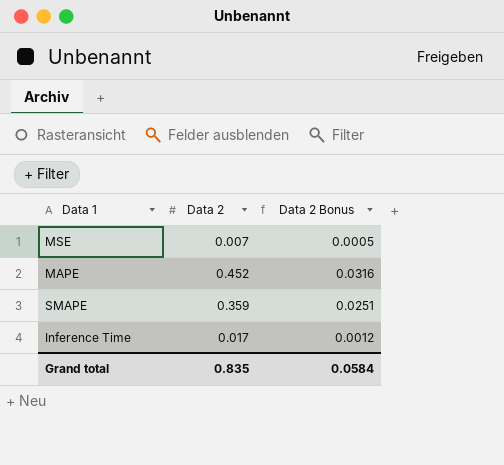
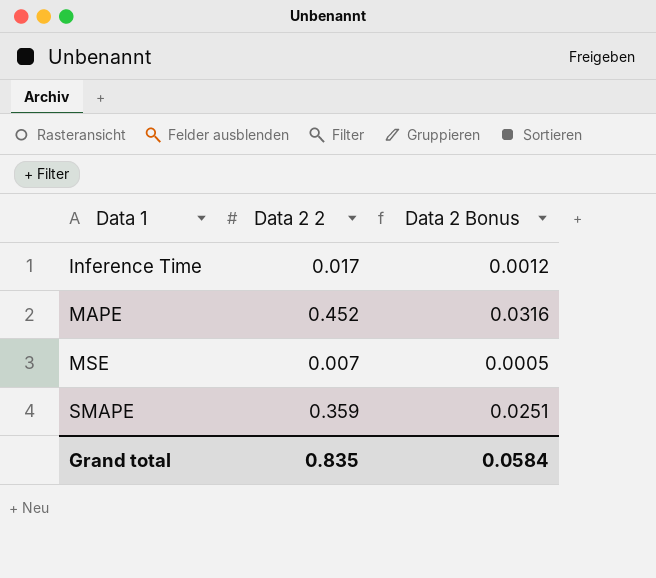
row order: none -> Data 1 ascending
column name: Data 2 -> Data 2 2

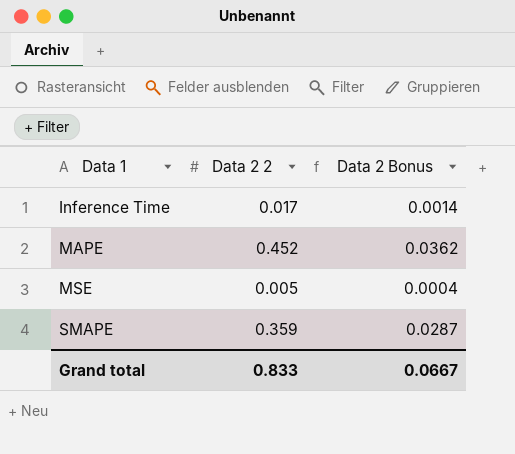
column Data 2 Bonus | formula: [Data 2 2] * 0.07 -> [Data 2 2] * 0.08
MSE | Data 2 2: 0.007 -> 0.005
Grand total | Data 2 2: 0.835 -> 0.833
Grand total | Data 2 Bonus: 0.0584 -> 0.0667

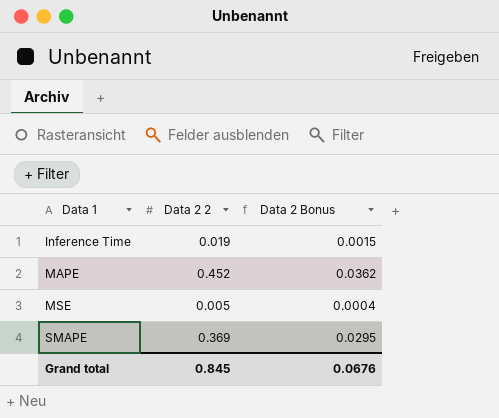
Inference Time | Data 2 2: 0.017 -> 0.019
Inference Time | Data 2 Bonus: 0.0014 -> 0.0015
SMAPE | Data 2 2: 0.359 -> 0.369
SMAPE | Data 2 Bonus: 0.0287 -> 0.0295
Grand total | Data 2 2: 0.833 -> 0.845
Grand total | Data 2 Bonus: 0.0667 -> 0.0676

